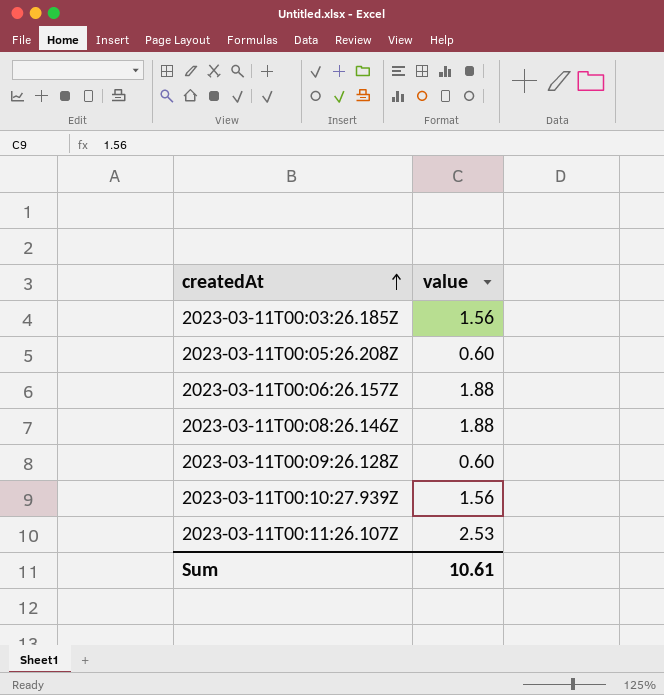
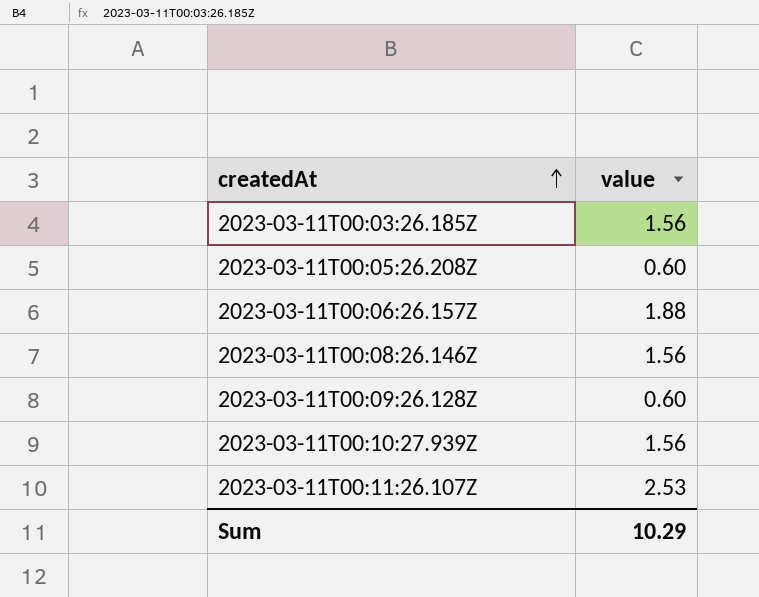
2023-03-11T00:08:26.146Z | value: 1.88 -> 1.56
Sum | value: 10.61 -> 10.29

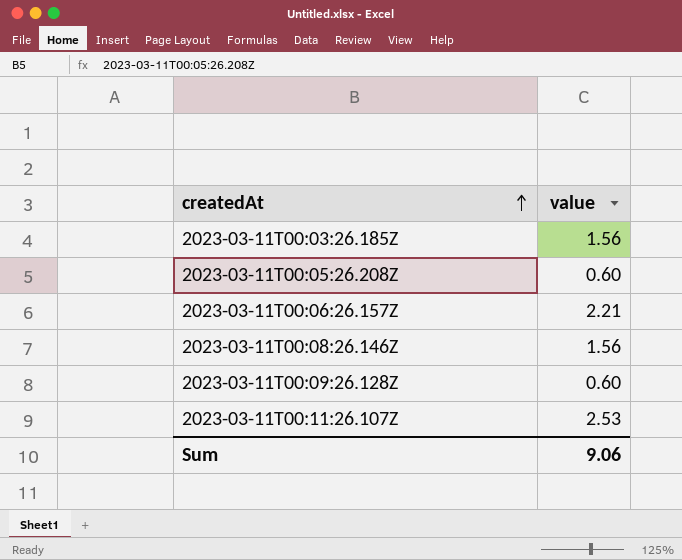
row 2023-03-11T00:10:27.939Z: 1.56 -> none
2023-03-11T00:06:26.157Z | value: 1.88 -> 2.21
Sum | value: 10.29 -> 9.06

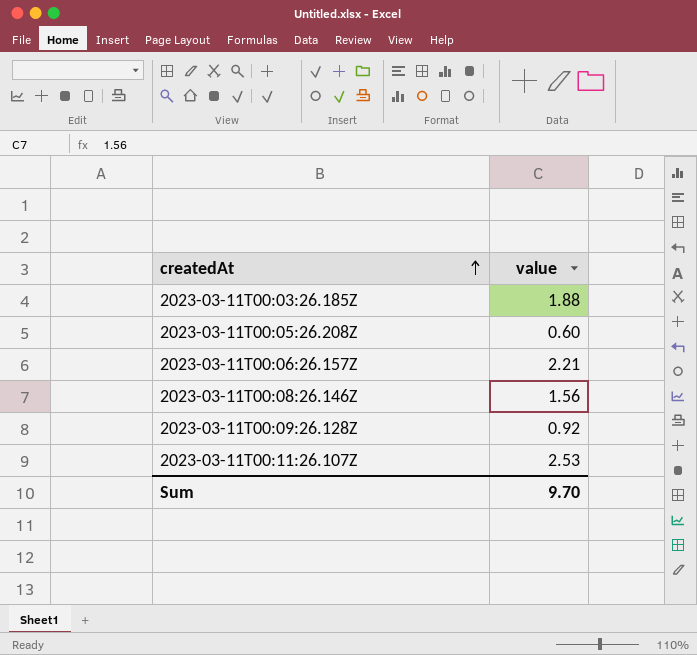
2023-03-11T00:03:26.185Z | value: 1.56 -> 1.88
2023-03-11T00:09:26.128Z | value: 0.60 -> 0.92
Sum | value: 9.06 -> 9.70

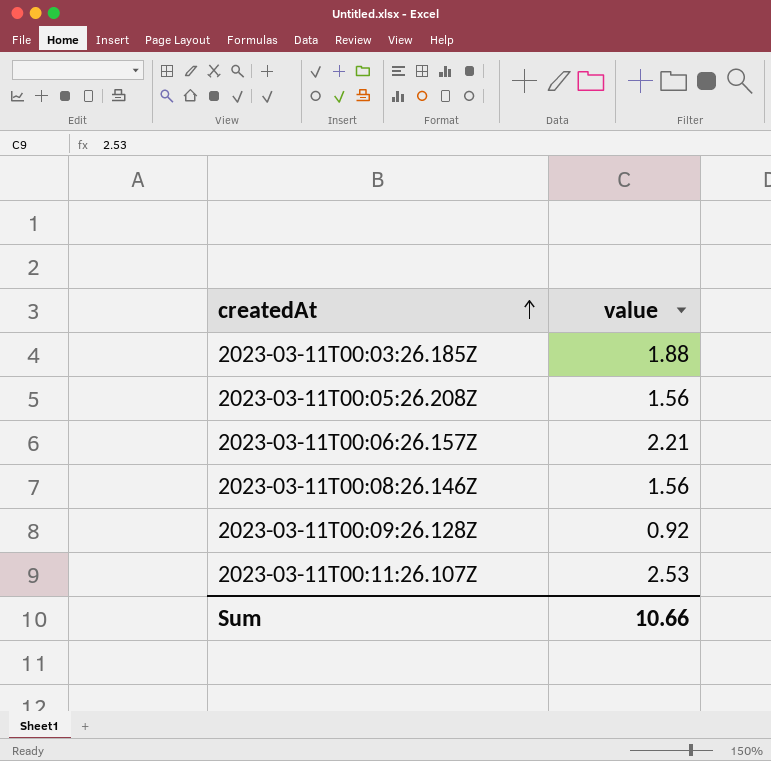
2023-03-11T00:05:26.208Z | value: 0.60 -> 1.56
Sum | value: 9.70 -> 10.66

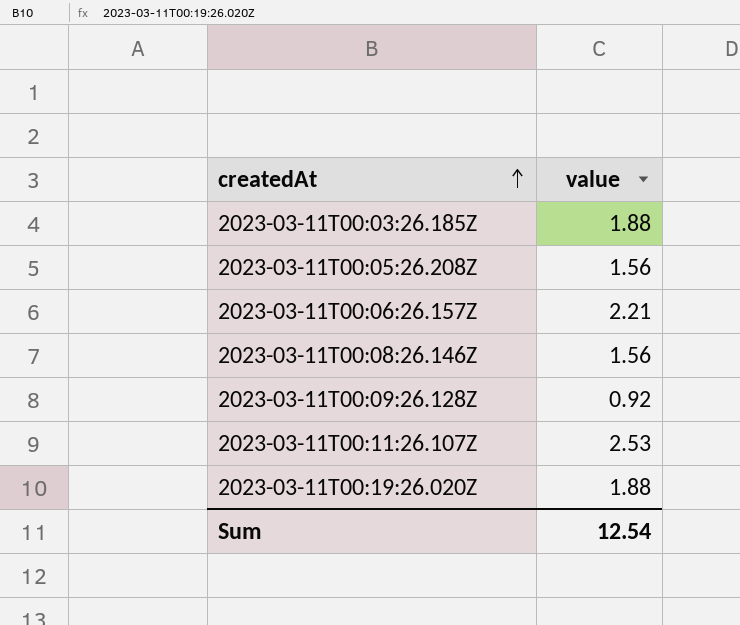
row 2023-03-11T00:19:26.020Z: none -> 1.88
Sum | value: 10.66 -> 12.54

